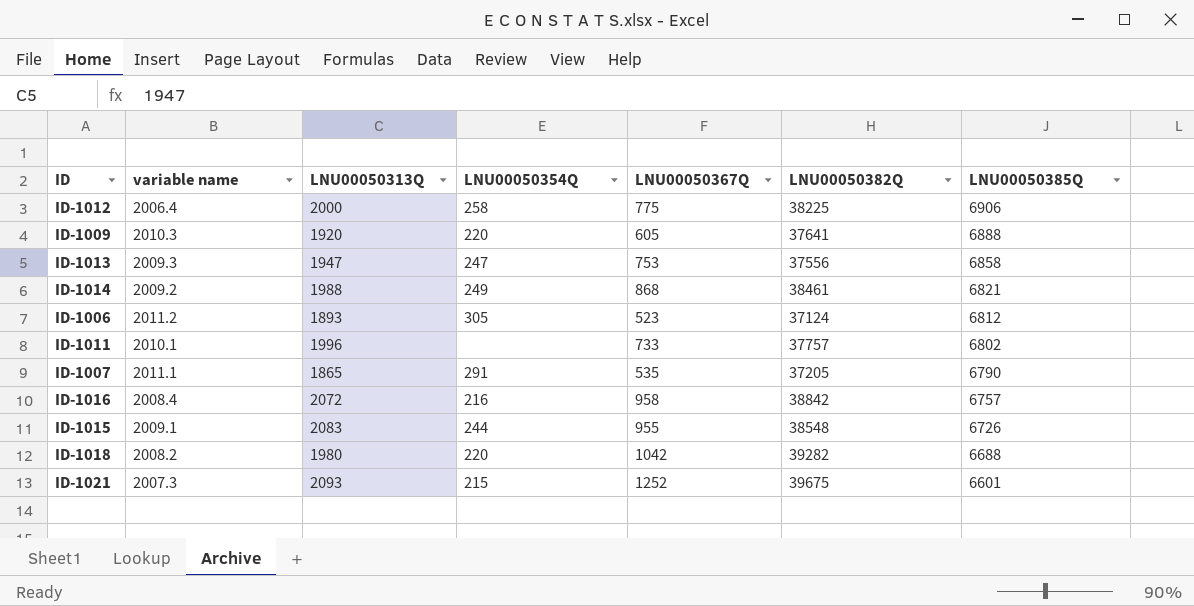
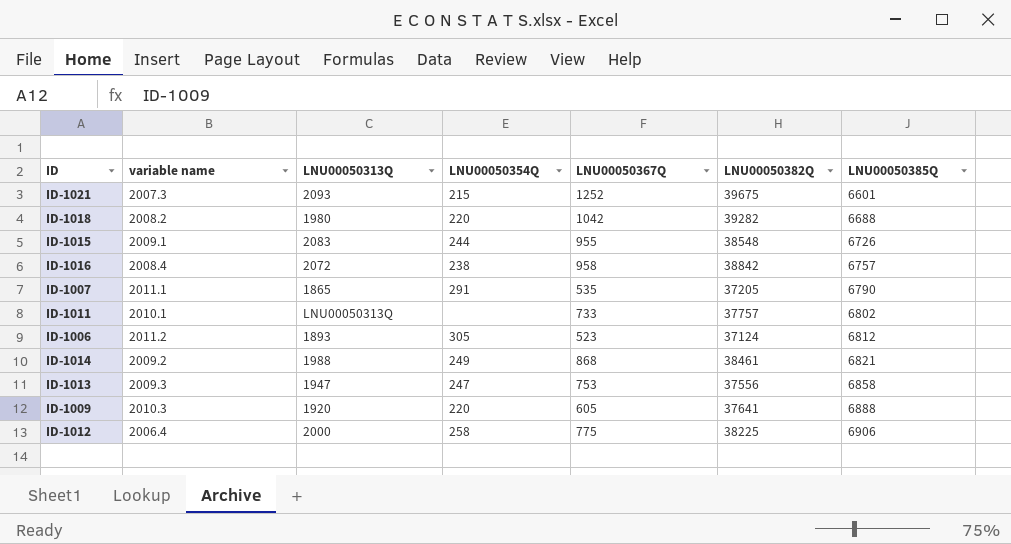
row order: LNU00050385Q descending -> LNU00050385Q ascending
ID-1016 | LNU00050354Q: 216 -> 238
ID-1011 | LNU00050313Q: 1996 -> LNU00050313Q

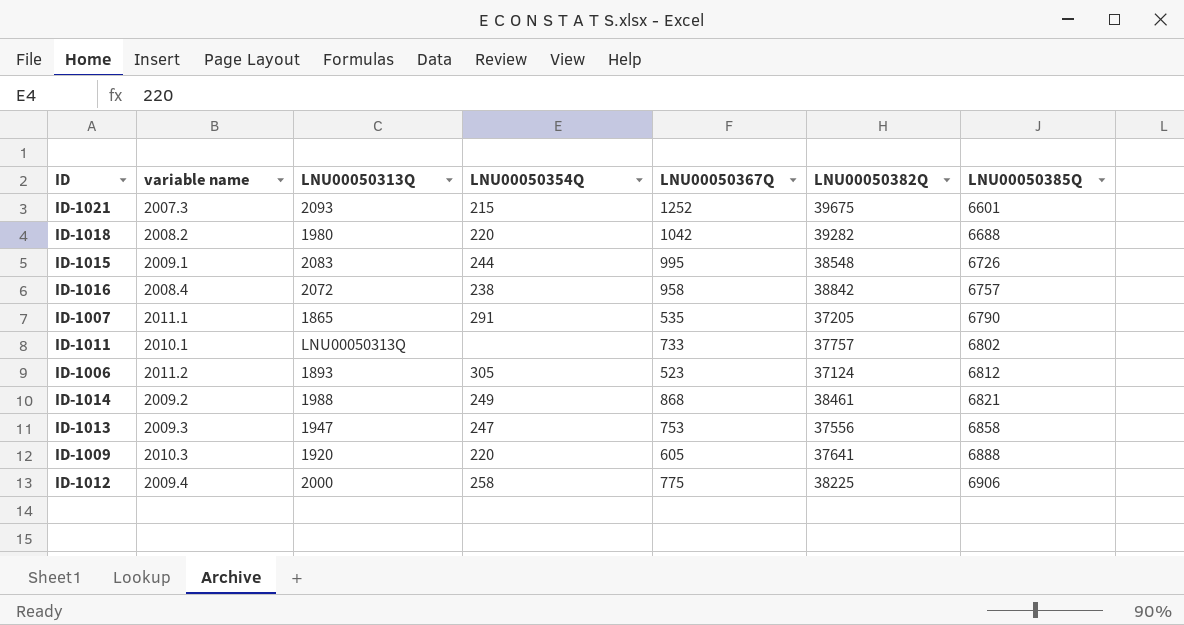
ID-1015 | LNU00050367Q: 955 -> 995
ID-1012 | variable name: 2006.4 -> 2009.4

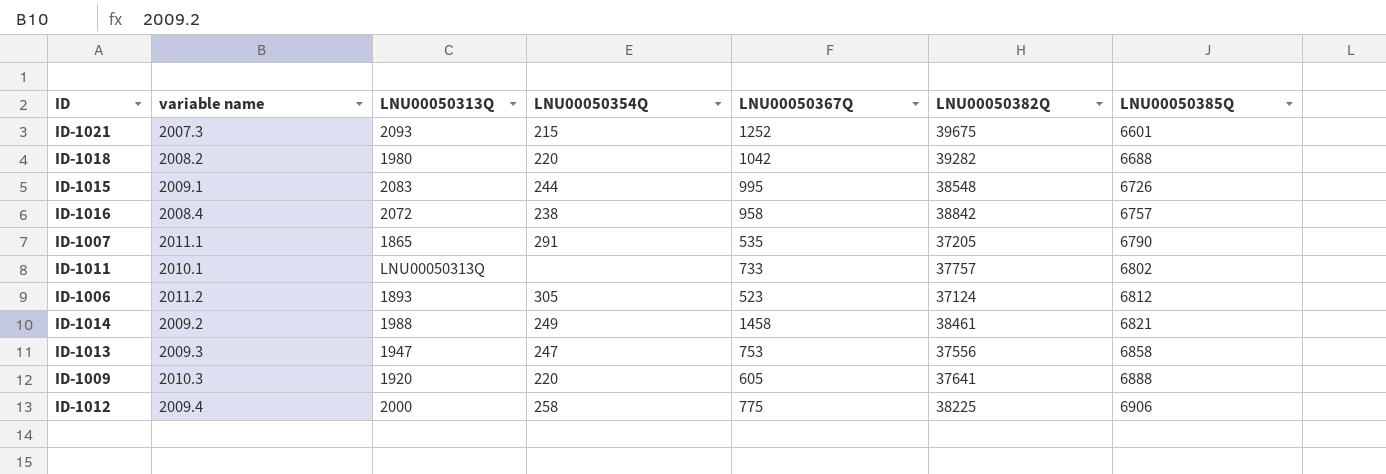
ID-1014 | LNU00050367Q: 868 -> 1458

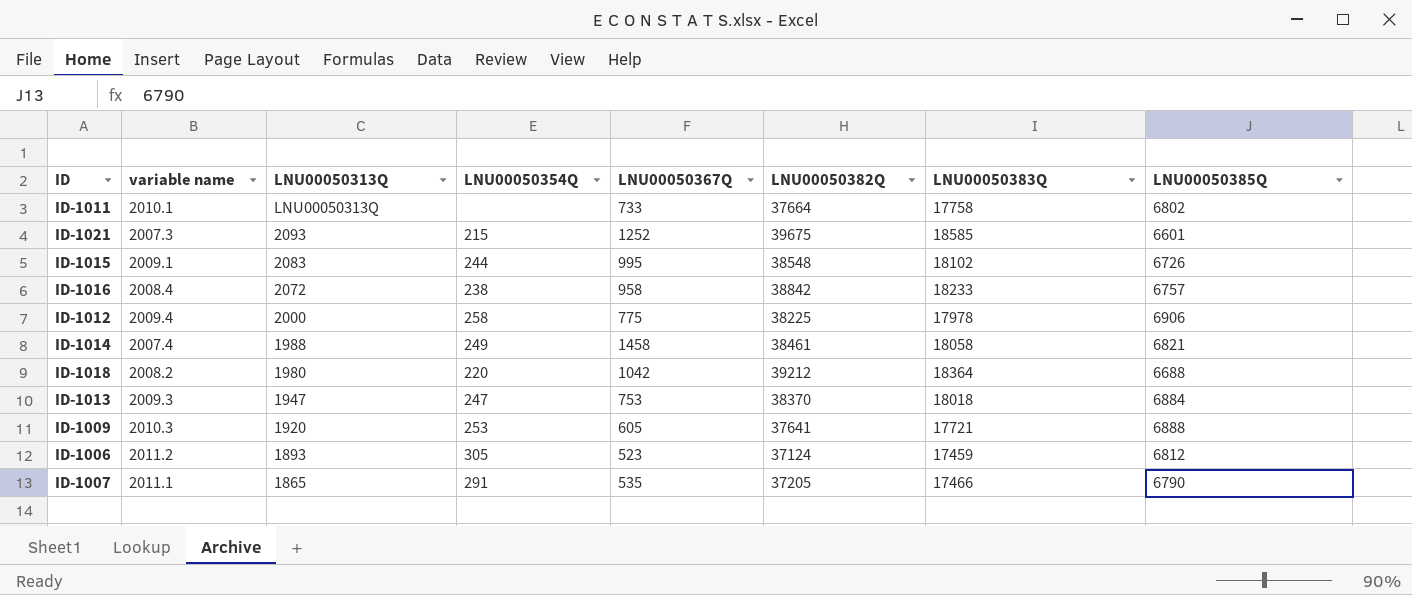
row order: LNU00050385Q ascending -> LNU00050313Q descending
column LNU00050383Q | position: none -> 7
ID-1011 | LNU00050382Q: 37757 -> 37664
ID-1014 | variable name: 2009.2 -> 2007.4
ID-1018 | LNU00050382Q: 39282 -> 39212
ID-1013 | LNU00050382Q: 37556 -> 38370
ID-1013 | LNU00050385Q: 6858 -> 6884
ID-1009 | LNU00050354Q: 220 -> 253

